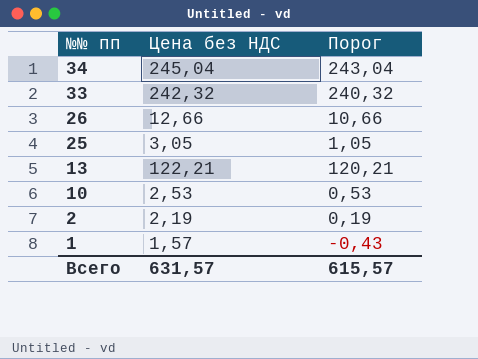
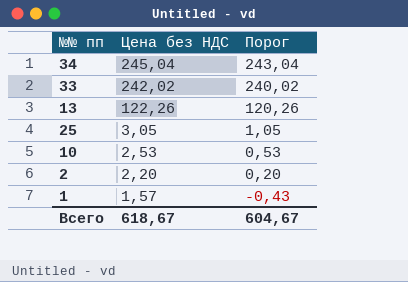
row order: №№ пп descending -> Цена без НДС descending
row 26: 12,66 | 10,66 -> none
33 | Цена без НДС: 242,32 -> 242,02
33 | Порог: 240,32 -> 240,02
13 | Цена без НДС: 122,21 -> 122,26
13 | Порог: 120,21 -> 120,26
2 | Цена без НДС: 2,19 -> 2,20
2 | Порог: 0,19 -> 0,20
Всего | Цена без НДС: 631,57 -> 618,67
Всего | Порог: 615,57 -> 604,67

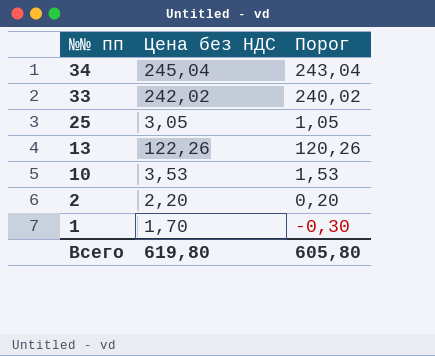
row order: Цена без НДС descending -> №№ пп descending
10 | Цена без НДС: 2,53 -> 3,53
10 | Порог: 0,53 -> 1,53
1 | Цена без НДС: 1,57 -> 1,70
1 | Порог: -0,43 -> -0,30
Всего | Цена без НДС: 618,67 -> 619,80
Всего | Порог: 604,67 -> 605,80

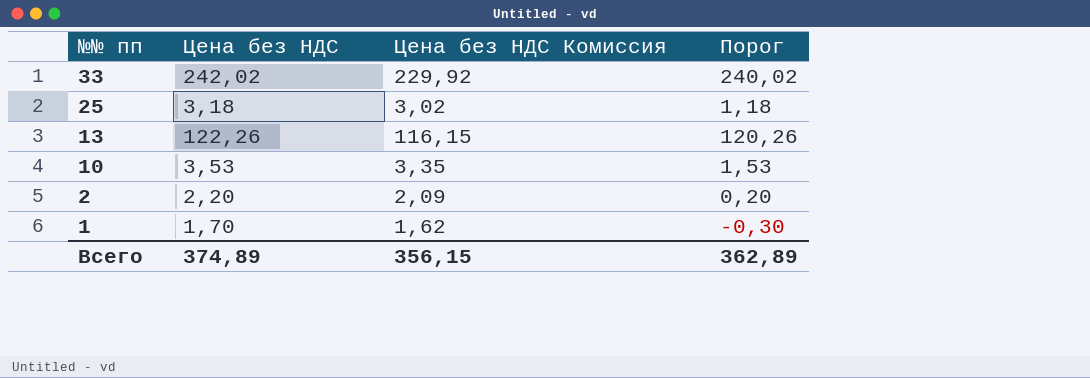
column Цена без НДС Комиссия | formula: none -> [Цена без НДС] * 0,95
row 34: 245,04 | 243,04 -> none
25 | Цена без НДС: 3,05 -> 3,18
25 | Порог: 1,05 -> 1,18
Всего | Цена без НДС: 619,80 -> 374,89
Всего | Порог: 605,80 -> 362,89

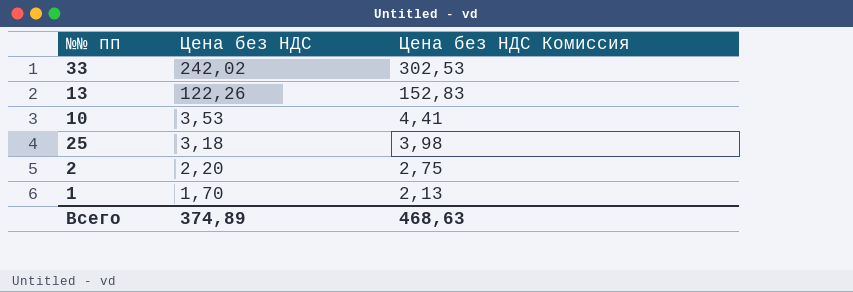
row order: №№ пп descending -> Цена без НДС descending
column Порог | formula: [Цена без НДС] - 2 -> none
column Цена без НДС Комиссия | formula: [Цена без НДС] * 0,95 -> [Цена без НДС] * 1,25
Всего | Цена без НДС Комиссия: 356,15 -> 468,63

